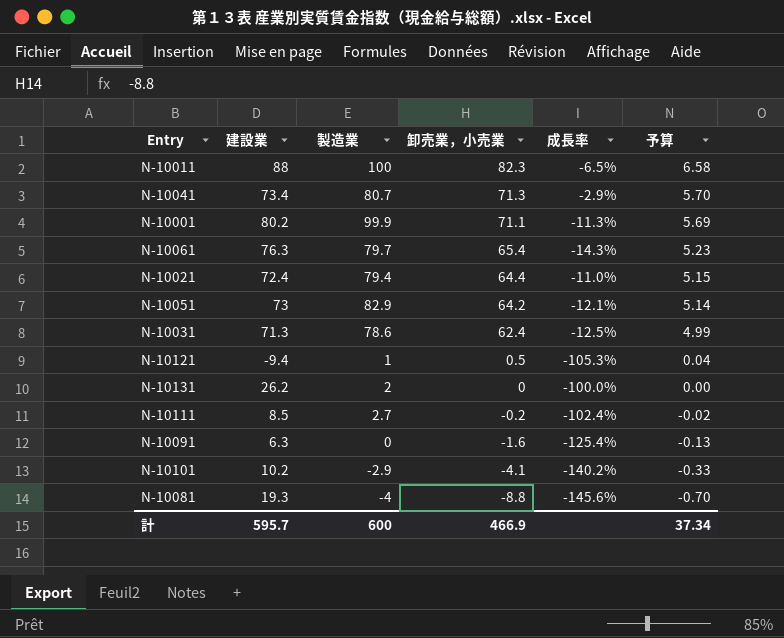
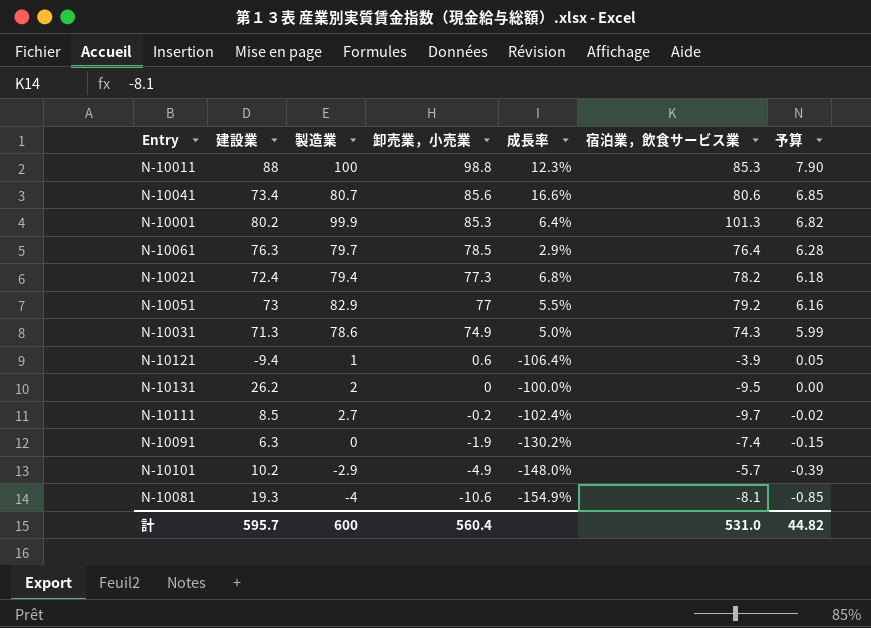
column 宿泊業，飲食サービス業 | position: none -> 6
N-10011 | 卸売業，小売業: 82.3 -> 98.8
N-10011 | 成長率: -6.5% -> 12.3%
N-10011 | 予算: 6.58 -> 7.90
N-10041 | 卸売業，小売業: 71.3 -> 85.6
N-10041 | 成長率: -2.9% -> 16.6%
N-10041 | 予算: 5.70 -> 6.85
N-10001 | 卸売業，小売業: 71.1 -> 85.3
N-10001 | 成長率: -11.3% -> 6.4%
N-10001 | 予算: 5.69 -> 6.82
N-10061 | 卸売業，小売業: 65.4 -> 78.5
N-10061 | 成長率: -14.3% -> 2.9%
N-10061 | 予算: 5.23 -> 6.28
N-10021 | 卸売業，小売業: 64.4 -> 77.3
N-10021 | 成長率: -11.0% -> 6.8%
N-10021 | 予算: 5.15 -> 6.18
N-10051 | 卸売業，小売業: 64.2 -> 77
N-10051 | 成長率: -12.1% -> 5.5%
N-10051 | 予算: 5.14 -> 6.16
N-10031 | 卸売業，小売業: 62.4 -> 74.9
N-10031 | 成長率: -12.5% -> 5.0%
N-10031 | 予算: 4.99 -> 5.99
N-10121 | 卸売業，小売業: 0.5 -> 0.6
N-10121 | 成長率: -105.3% -> -106.4%
N-10121 | 予算: 0.04 -> 0.05
N-10091 | 卸売業，小売業: -1.6 -> -1.9
N-10091 | 成長率: -125.4% -> -130.2%
N-10091 | 予算: -0.13 -> -0.15
N-10101 | 卸売業，小売業: -4.1 -> -4.9
N-10101 | 成長率: -140.2% -> -148.0%
N-10101 | 予算: -0.33 -> -0.39
N-10081 | 卸売業，小売業: -8.8 -> -10.6
N-10081 | 成長率: -145.6% -> -154.9%
N-10081 | 予算: -0.70 -> -0.85
計 | 卸売業，小売業: 466.9 -> 560.4
計 | 予算: 37.34 -> 44.82

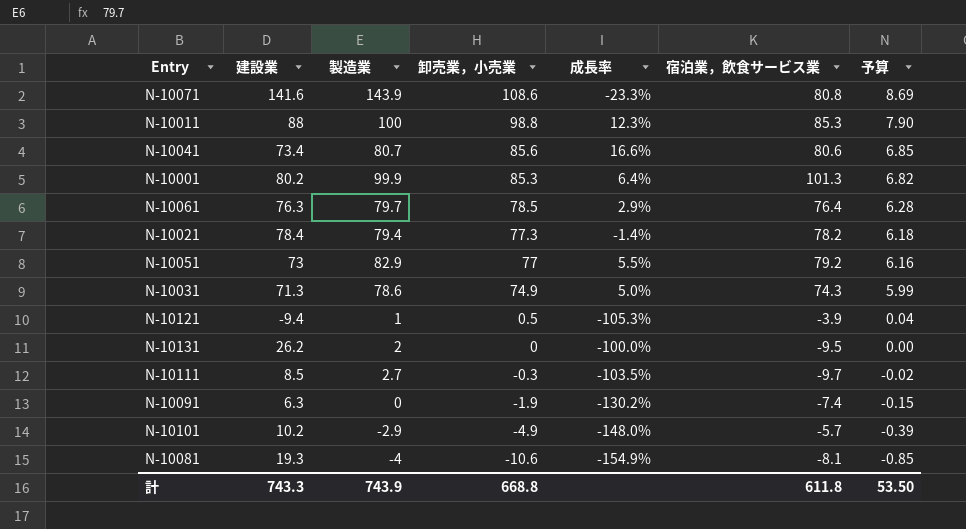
row N-10071: none -> 141.6 | 143.9 | 108.6 | -23.3% | 80.8 | 8.69
N-10021 | 建設業: 72.4 -> 78.4
N-10021 | 成長率: 6.8% -> -1.4%
N-10121 | 卸売業，小売業: 0.6 -> 0.5
N-10121 | 成長率: -106.4% -> -105.3%
N-10121 | 予算: 0.05 -> 0.04
N-10111 | 卸売業，小売業: -0.2 -> -0.3
N-10111 | 成長率: -102.4% -> -103.5%
計 | 建設業: 595.7 -> 743.3
計 | 製造業: 600 -> 743.9
計 | 卸売業，小売業: 560.4 -> 668.8
計 | 宿泊業，飲食サービス業: 531.0 -> 611.8
計 | 予算: 44.82 -> 53.50

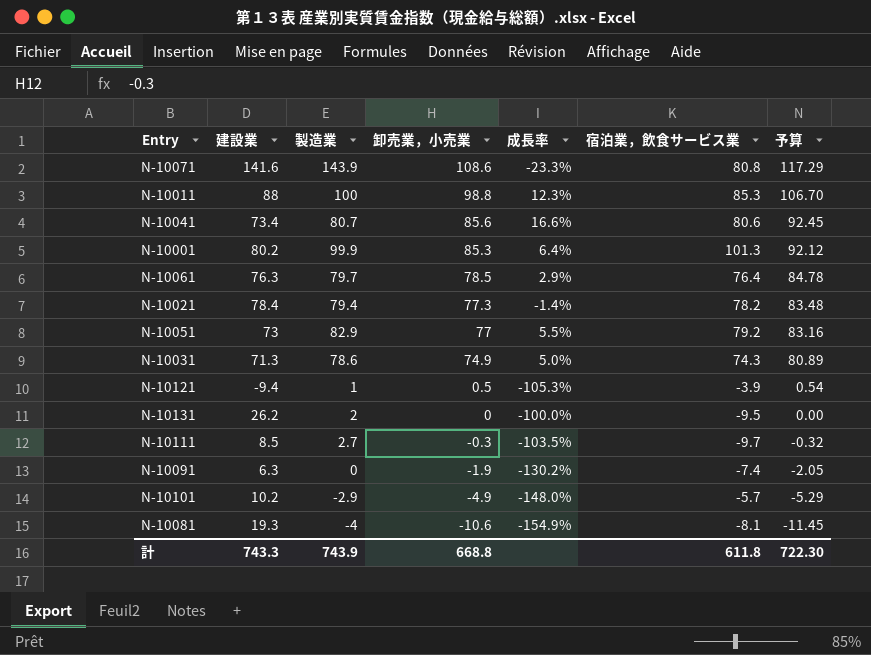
column 予算 | formula: [卸売業，小売業] * 0.08 -> [卸売業，小売業] * 1.08
計 | 予算: 53.50 -> 722.30

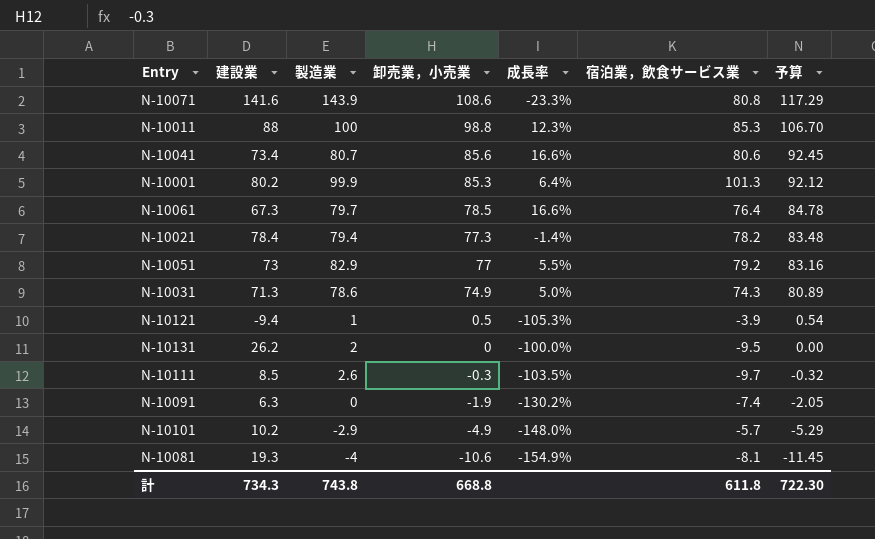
N-10061 | 建設業: 76.3 -> 67.3
N-10061 | 成長率: 2.9% -> 16.6%
N-10111 | 製造業: 2.7 -> 2.6
計 | 建設業: 743.3 -> 734.3
計 | 製造業: 743.9 -> 743.8

